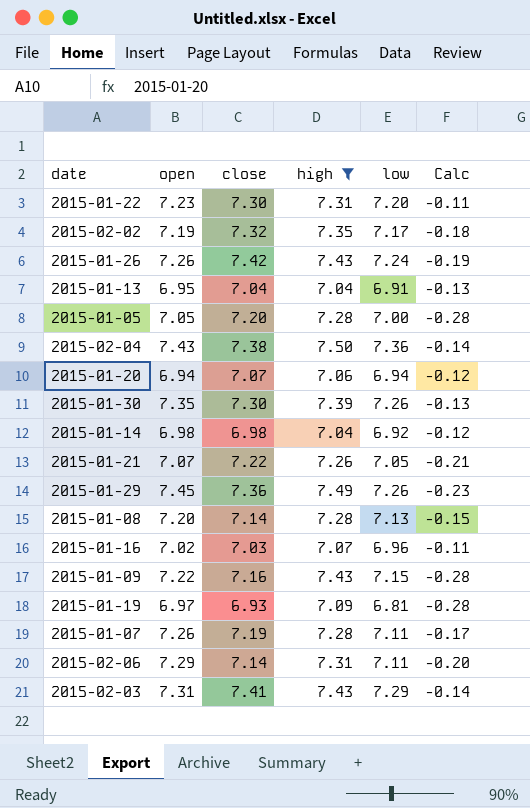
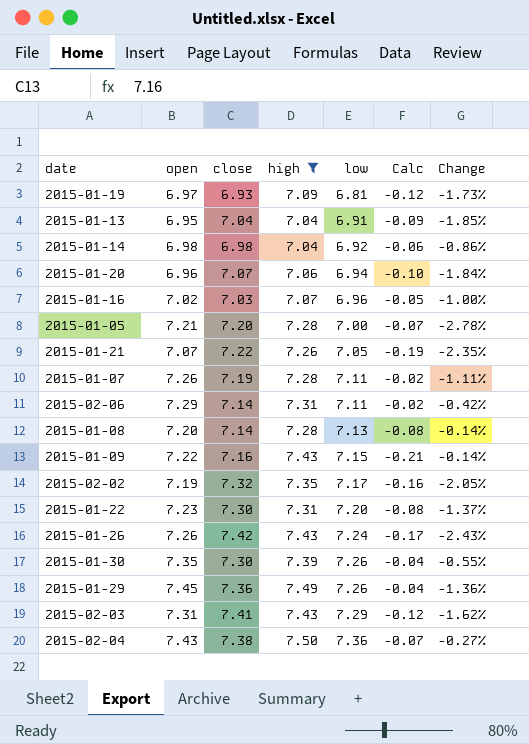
row order: none -> low ascending
column Calc | formula: [low] - [high] -> [open] - [high]
column Change | formula: none -> ([low] - [close]) / [close]
2015-01-20 | open: 6.94 -> 6.96
2015-01-05 | open: 7.05 -> 7.21

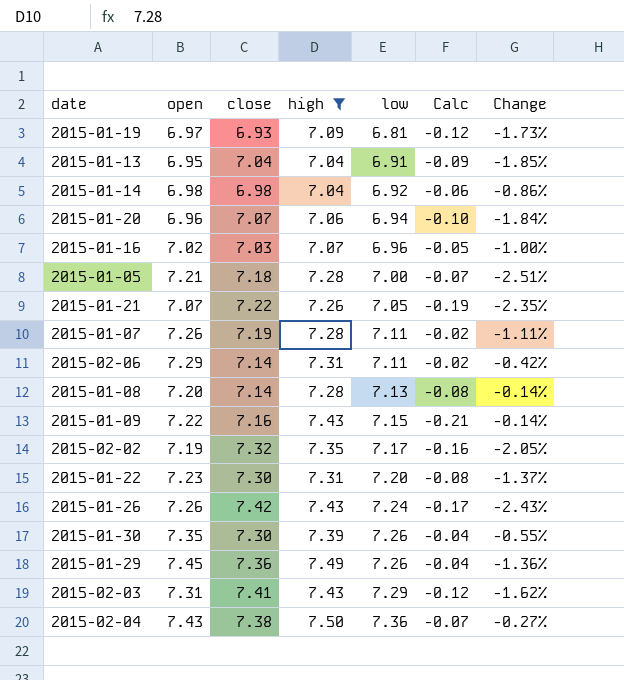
2015-01-05 | close: 7.20 -> 7.18
2015-01-05 | Change: -2.78% -> -2.51%

